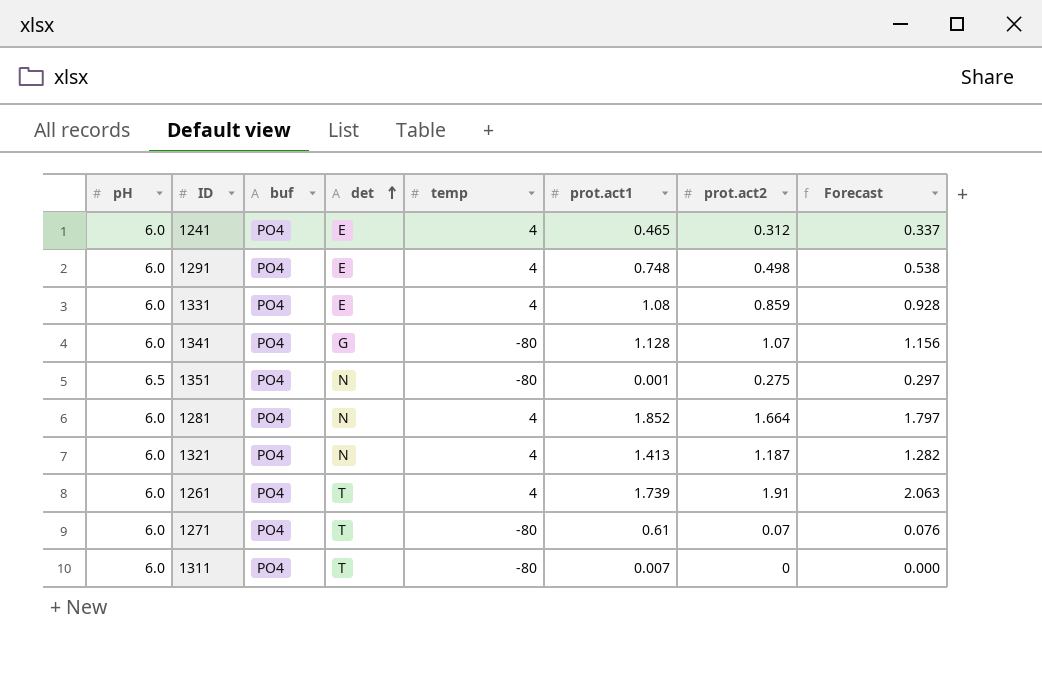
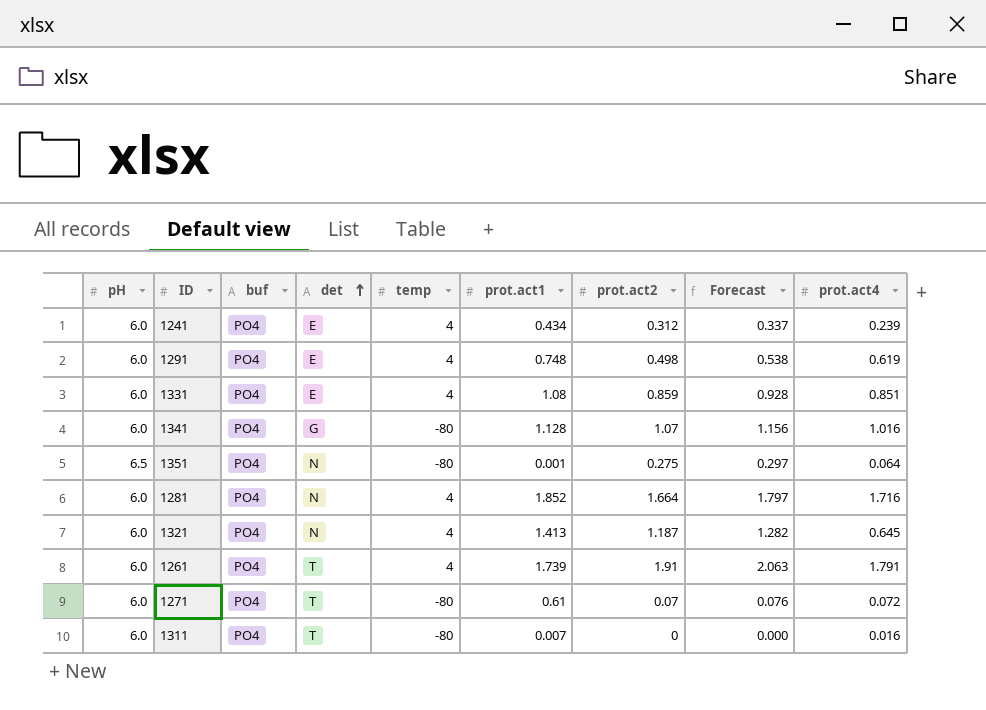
column prot.act4 | position: none -> 9
1241 | prot.act1: 0.465 -> 0.434

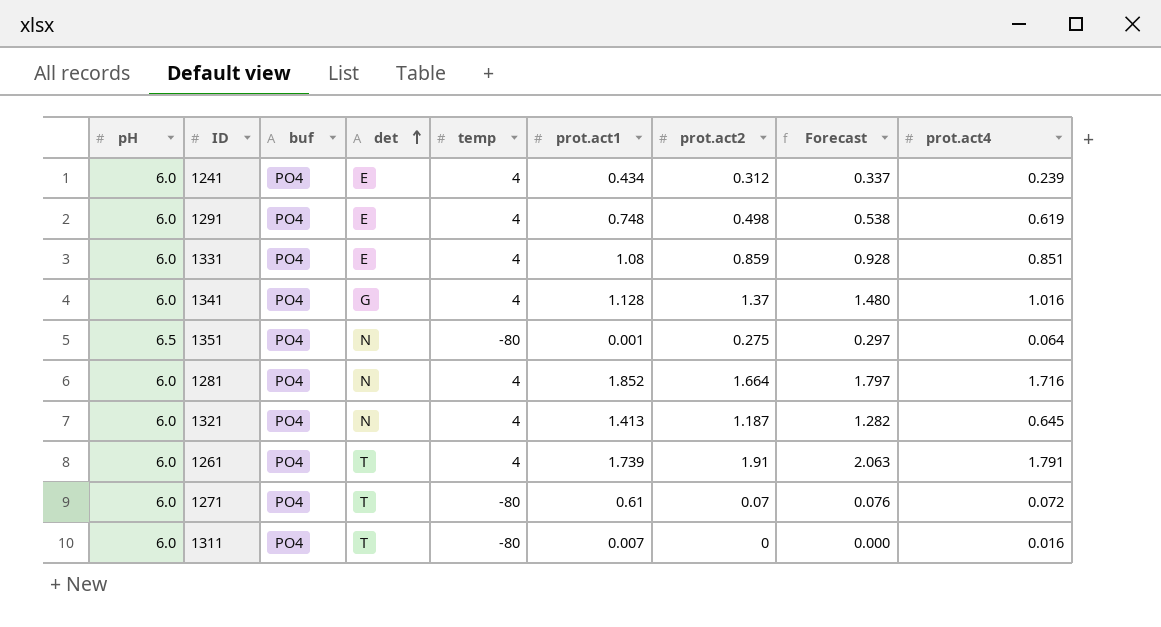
1341 | temp: -80 -> 4
1341 | prot.act2: 1.07 -> 1.37
1341 | Forecast: 1.156 -> 1.480

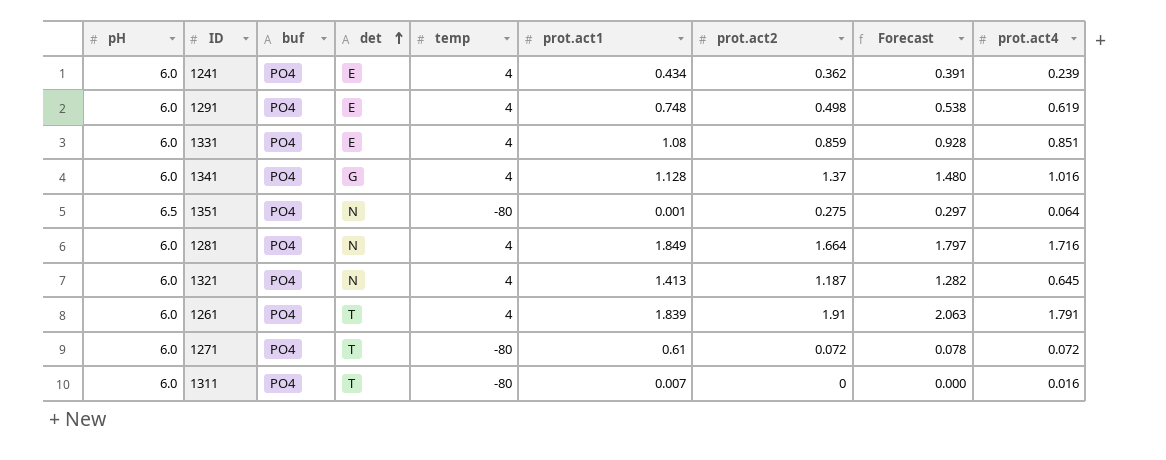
1241 | prot.act2: 0.312 -> 0.362
1241 | Forecast: 0.337 -> 0.391
1281 | prot.act1: 1.852 -> 1.849
1261 | prot.act1: 1.739 -> 1.839
1271 | prot.act2: 0.07 -> 0.072
1271 | Forecast: 0.076 -> 0.078

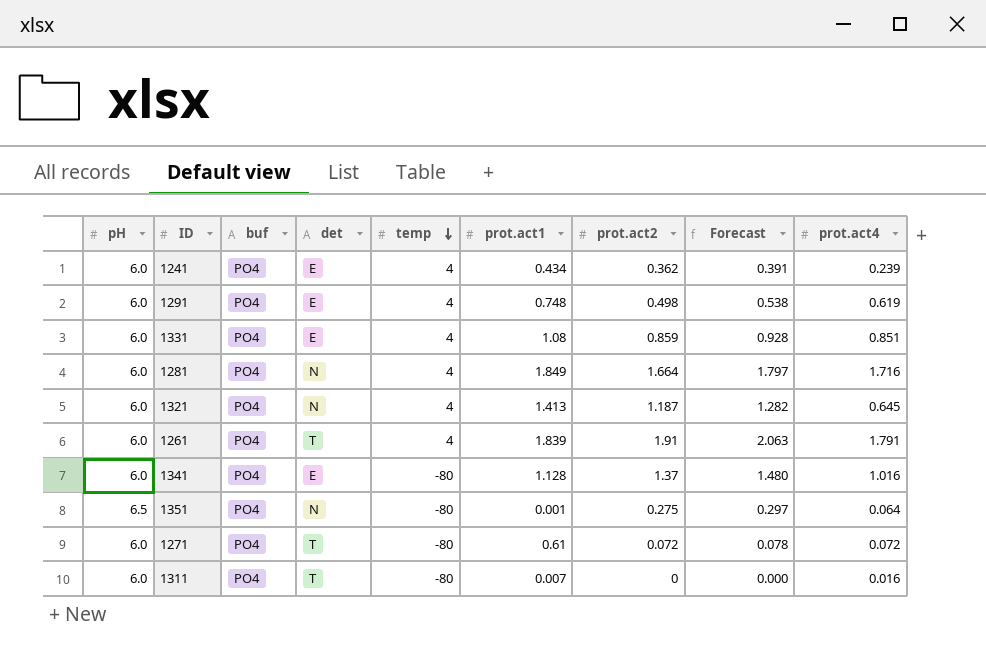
row order: det ascending -> temp descending
1341 | det: G -> E
1341 | temp: 4 -> -80

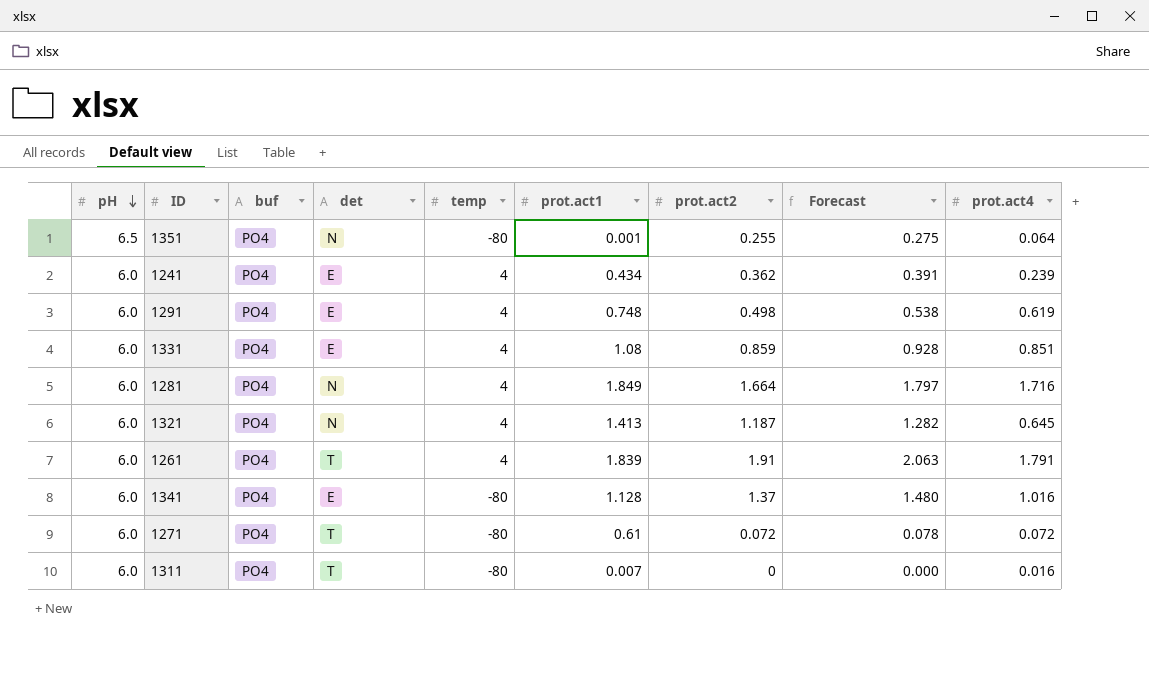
row order: temp descending -> pH descending
1351 | prot.act2: 0.275 -> 0.255
1351 | Forecast: 0.297 -> 0.275

